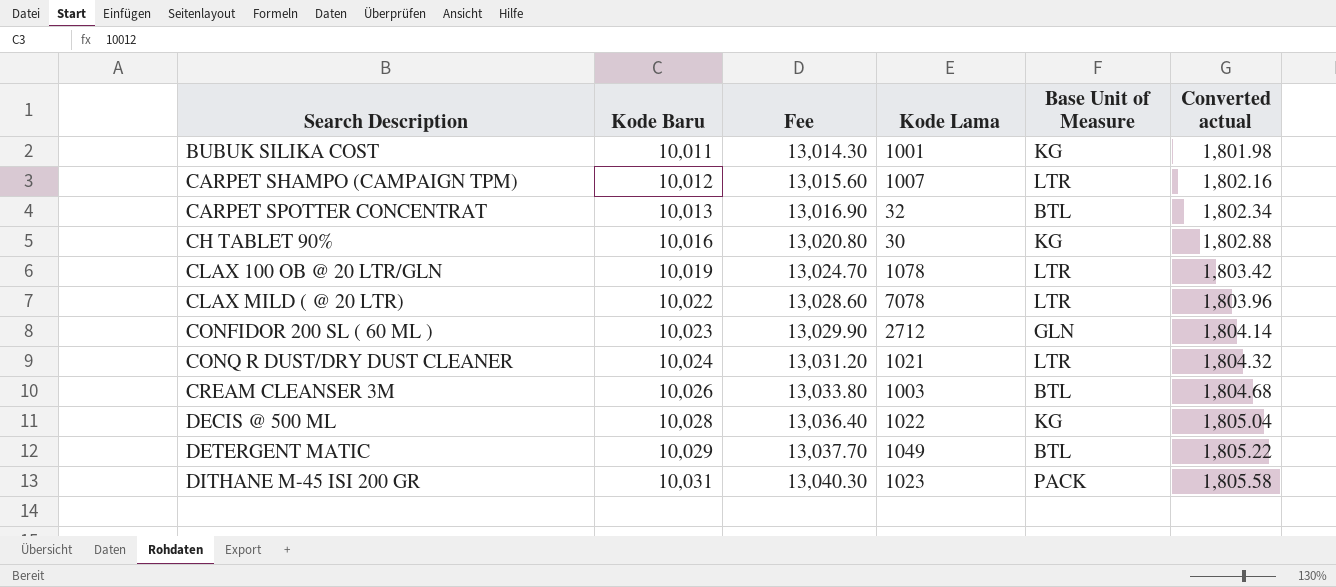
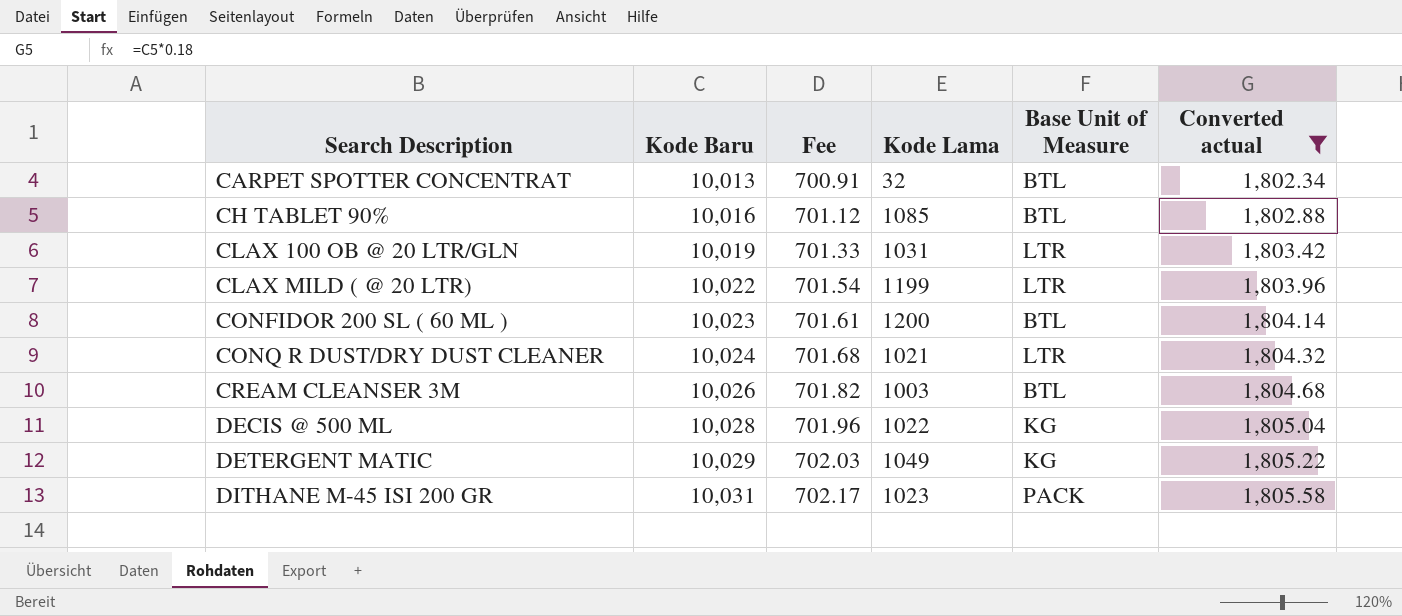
filter: none -> Converted actual >= 1,802.34
column Fee | formula: [Kode Baru] * 1.3 -> [Kode Baru] * 0.07
CH TABLET 90% | Kode Lama: 30 -> 1085
CH TABLET 90% | Base Unit of Measure: KG -> BTL
CLAX 100 OB @ 20 LTR/GLN | Kode Lama: 1078 -> 1031
CLAX MILD ( @ 20 LTR) | Kode Lama: 7078 -> 1199
CONFIDOR 200 SL ( 60 ML ) | Kode Lama: 2712 -> 1200
CONFIDOR 200 SL ( 60 ML ) | Base Unit of Measure: GLN -> BTL
DETERGENT MATIC | Base Unit of Measure: BTL -> KG

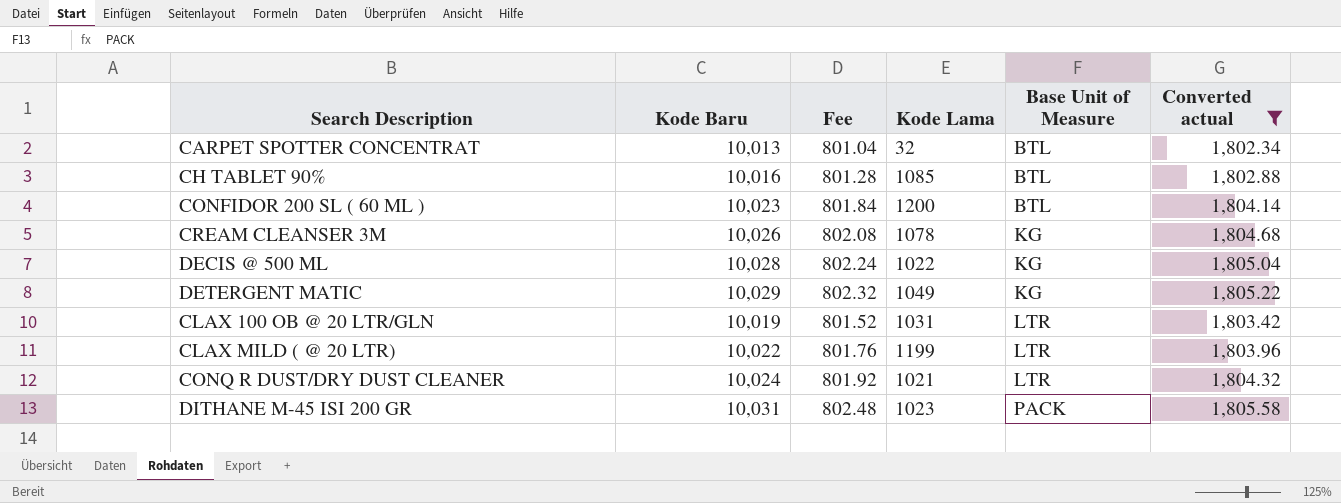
row order: Search Description ascending -> Base Unit of Measure ascending
column Fee | formula: [Kode Baru] * 0.07 -> [Kode Baru] * 0.08
CREAM CLEANSER 3M | Kode Lama: 1003 -> 1078
CREAM CLEANSER 3M | Base Unit of Measure: BTL -> KG

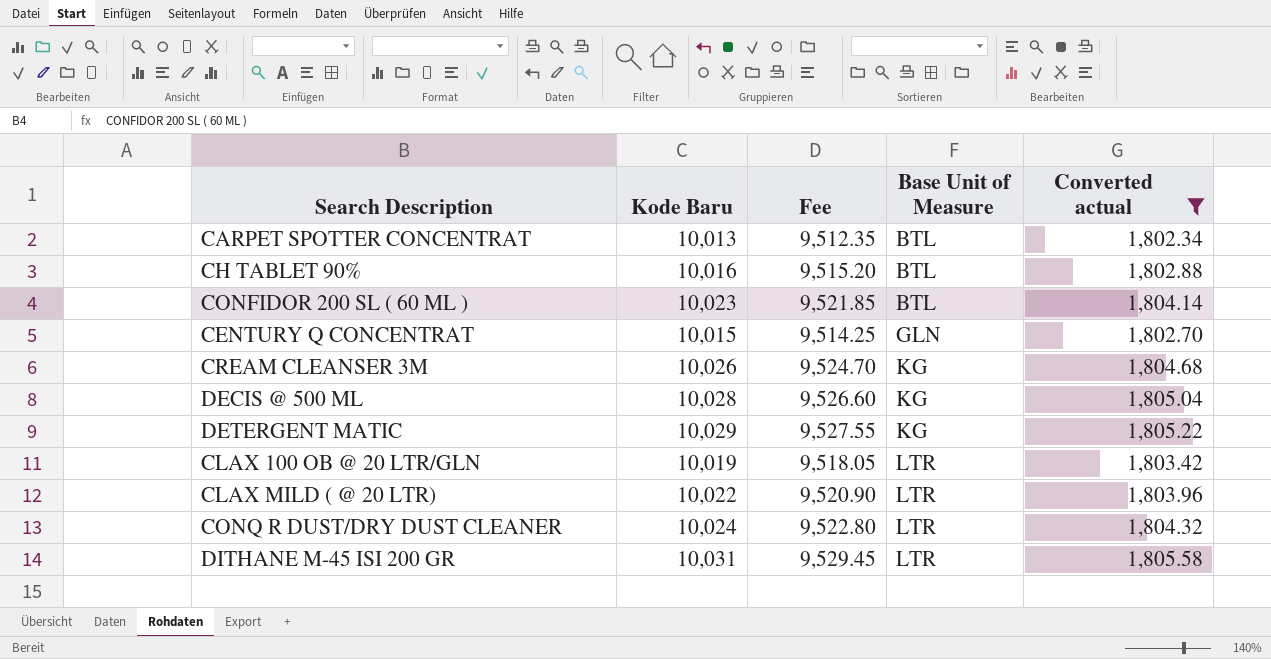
column Kode Lama | position: 4 -> none
column Fee | formula: [Kode Baru] * 0.08 -> [Kode Baru] * 0.95
row CENTURY Q CONCENTRAT: none -> 10,015 | 9,514.25 | GLN | 1,802.70
DITHANE M-45 ISI 200 GR | Base Unit of Measure: PACK -> LTR

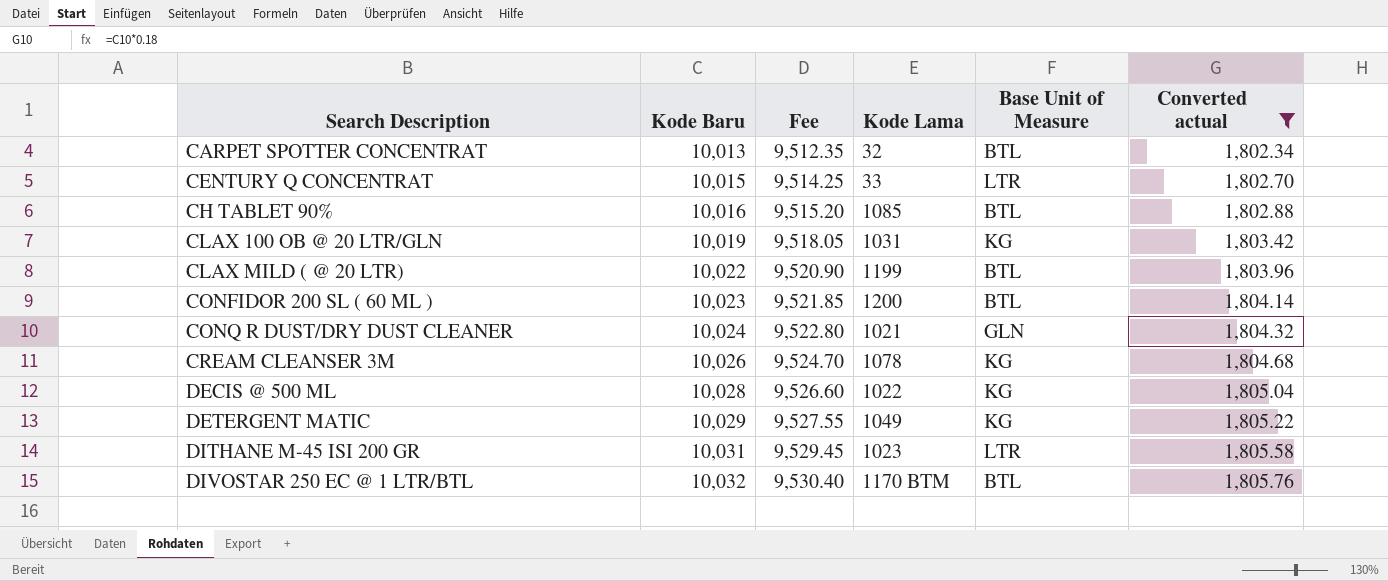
row order: Base Unit of Measure ascending -> Search Description ascending
column Kode Lama | position: none -> 4
CENTURY Q CONCENTRAT | Base Unit of Measure: GLN -> LTR
CLAX 100 OB @ 20 LTR/GLN | Base Unit of Measure: LTR -> KG
CLAX MILD ( @ 20 LTR) | Base Unit of Measure: LTR -> BTL
CONQ R DUST/DRY DUST CLEANER | Base Unit of Measure: LTR -> GLN
row DIVOSTAR 250 EC @ 1 LTR/BTL: none -> 10,032 | 9,530.40 | 1170 BTM | BTL | 1,805.76

